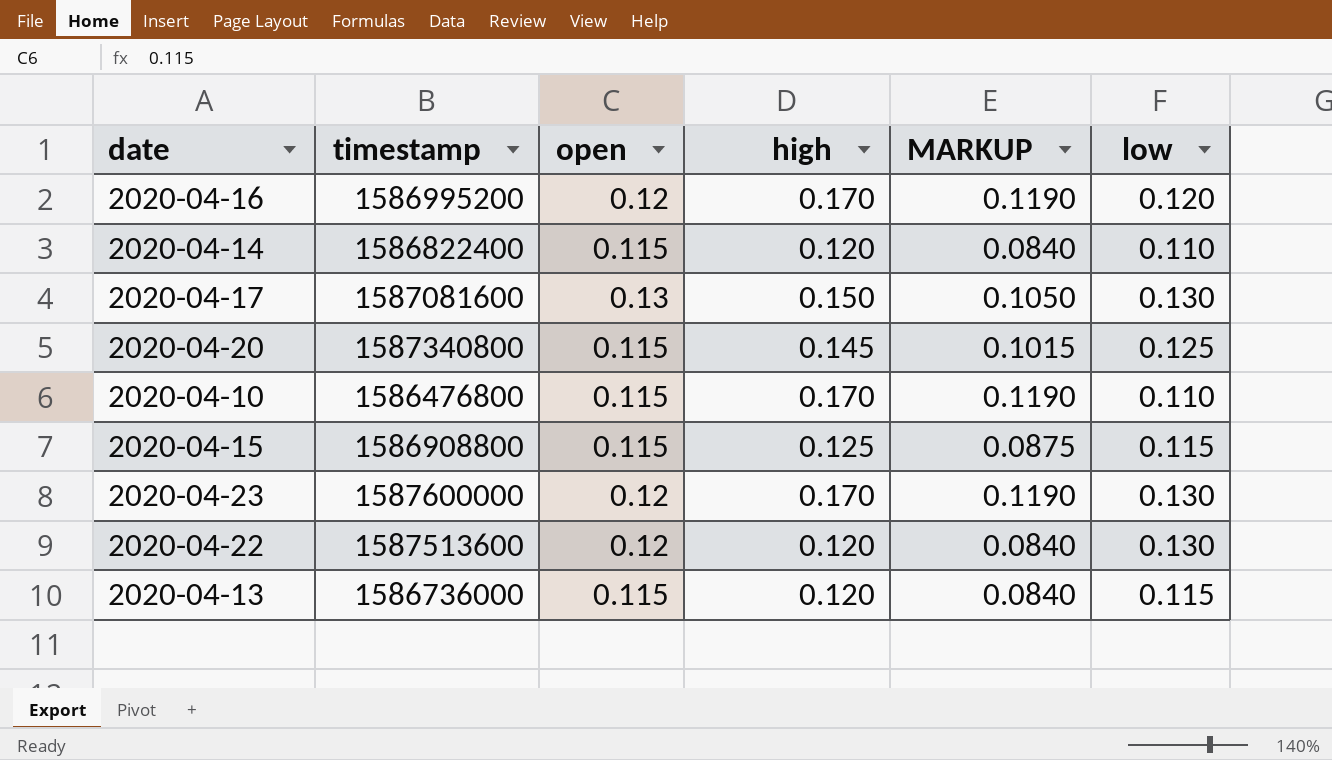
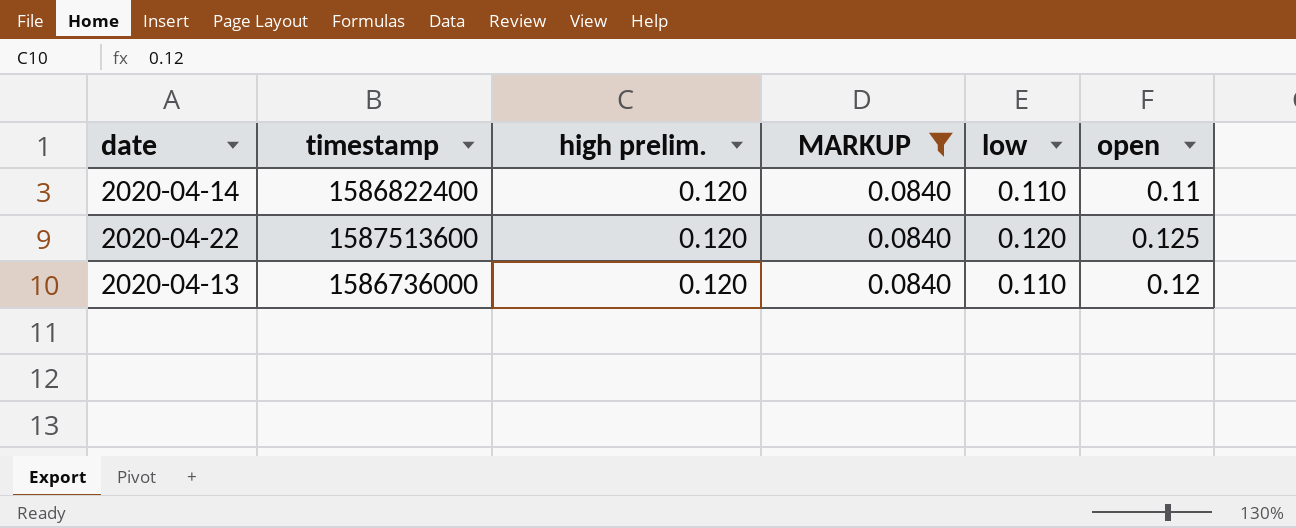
filter: none -> MARKUP = 0.0840
column name: high -> high prelim.
column open | position: 3 -> 6
2020-04-14 | open: 0.115 -> 0.11
2020-04-22 | low: 0.130 -> 0.120
2020-04-22 | open: 0.12 -> 0.125
2020-04-13 | low: 0.115 -> 0.110
2020-04-13 | open: 0.115 -> 0.12

